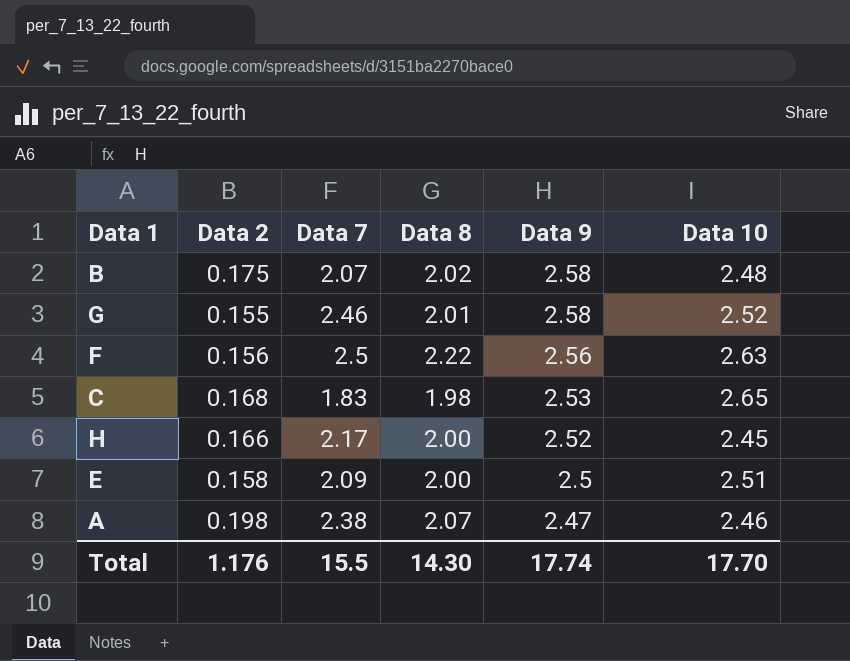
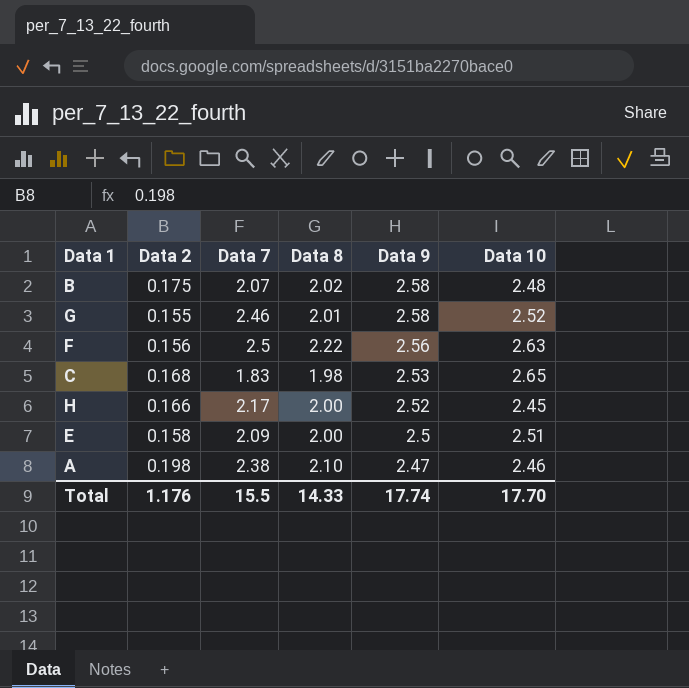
A | Data 8: 2.07 -> 2.10
Total | Data 8: 14.30 -> 14.33

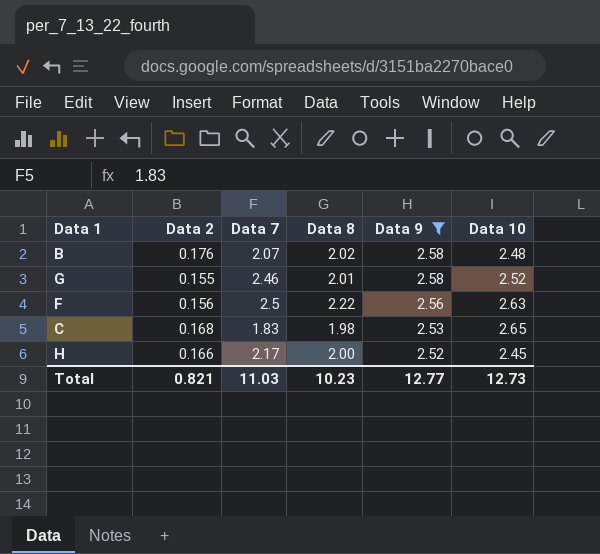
filter: none -> Data 9 >= 2.52
B | Data 2: 0.175 -> 0.176
Total | Data 2: 1.176 -> 0.821
Total | Data 7: 15.5 -> 11.03
Total | Data 8: 14.33 -> 10.23
Total | Data 9: 17.74 -> 12.77
Total | Data 10: 17.70 -> 12.73

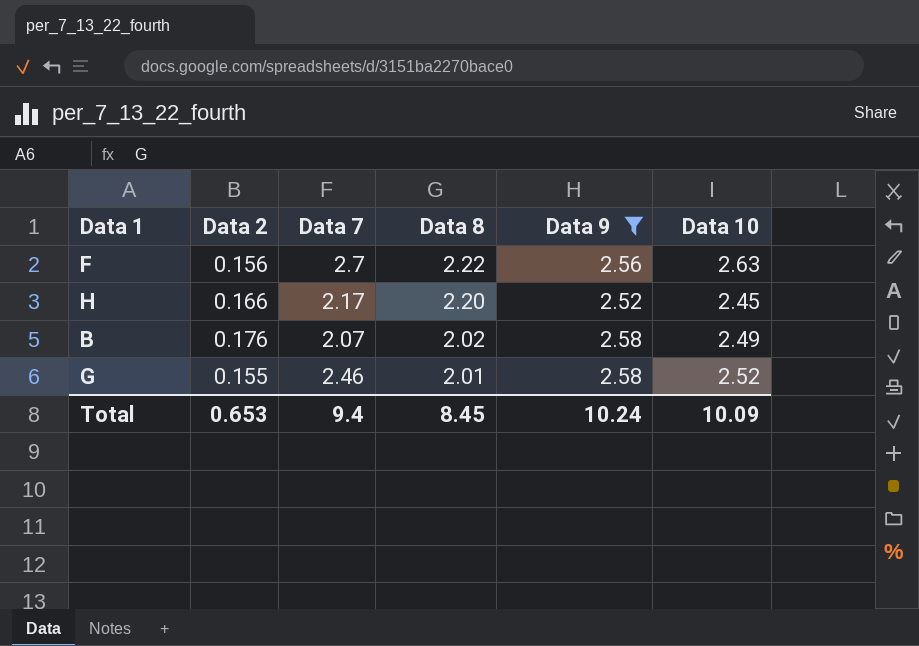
row order: Data 9 descending -> Data 8 descending
row C: 0.168 | 1.83 | 1.98 | 2.53 | 2.65 -> none
F | Data 7: 2.5 -> 2.7
H | Data 8: 2.00 -> 2.20
B | Data 10: 2.48 -> 2.49
Total | Data 2: 0.821 -> 0.653
Total | Data 7: 11.03 -> 9.4
Total | Data 8: 10.23 -> 8.45
Total | Data 9: 12.77 -> 10.24
Total | Data 10: 12.73 -> 10.09

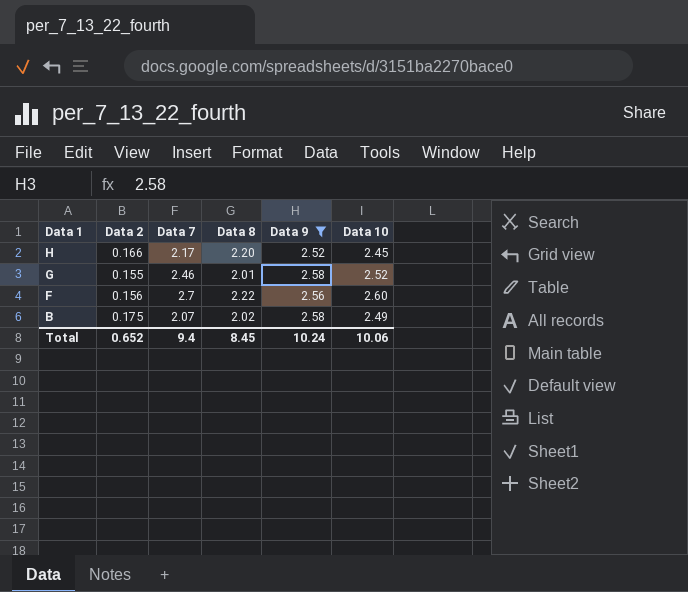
row order: Data 8 descending -> Data 1 descending
F | Data 10: 2.63 -> 2.60
B | Data 2: 0.176 -> 0.175
Total | Data 2: 0.653 -> 0.652
Total | Data 10: 10.09 -> 10.06

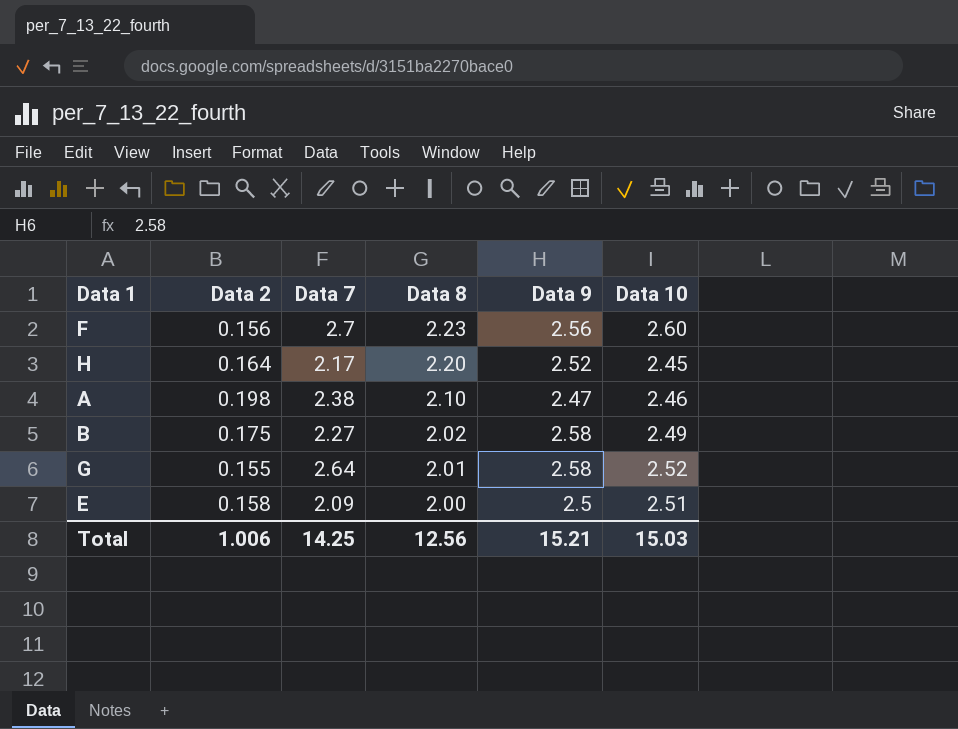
filter: Data 9 >= 2.52 -> none
row order: Data 1 descending -> Data 8 descending
F | Data 8: 2.22 -> 2.23
H | Data 2: 0.166 -> 0.164
B | Data 7: 2.07 -> 2.27
G | Data 7: 2.46 -> 2.64
Total | Data 2: 0.652 -> 1.006
Total | Data 7: 9.4 -> 14.25
Total | Data 8: 8.45 -> 12.56
Total | Data 9: 10.24 -> 15.21
Total | Data 10: 10.06 -> 15.03

